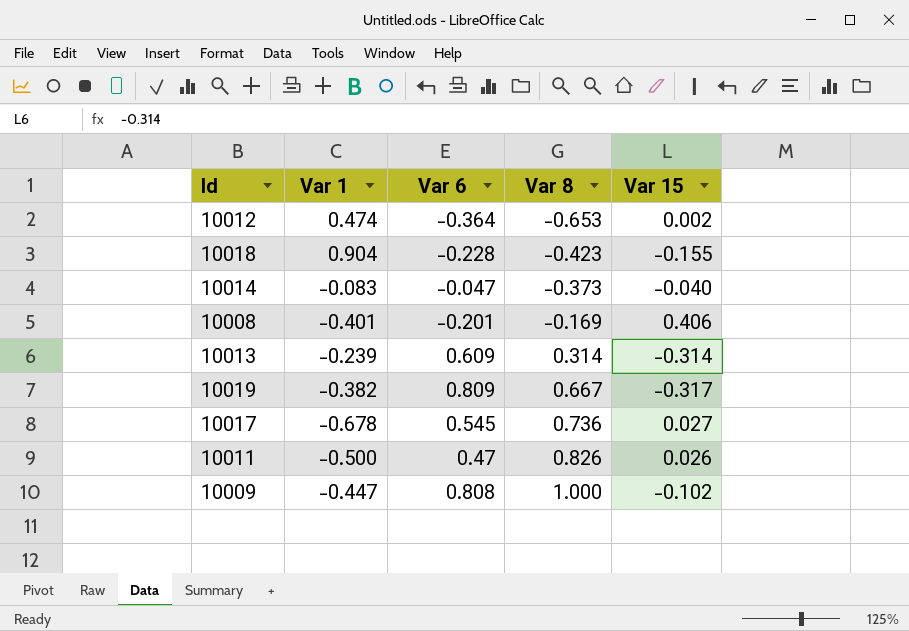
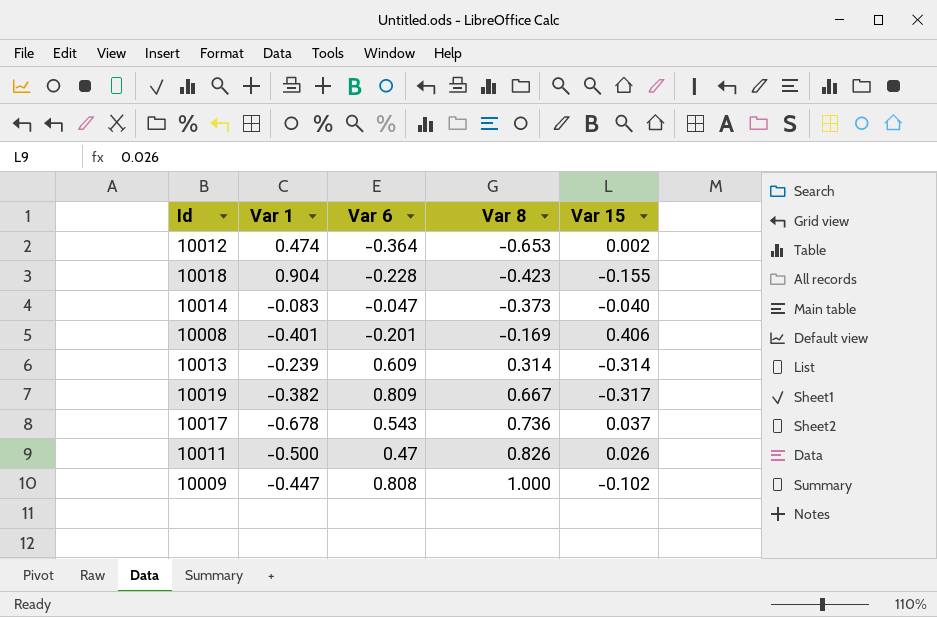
10017 | Var 6: 0.545 -> 0.543
10017 | Var 15: 0.027 -> 0.037

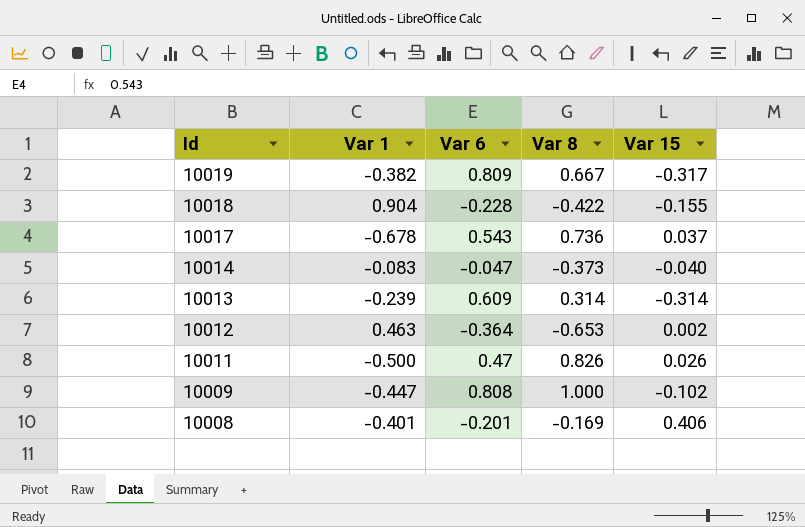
row order: Var 8 ascending -> Id descending
10018 | Var 8: -0.423 -> -0.422
10012 | Var 1: 0.474 -> 0.463

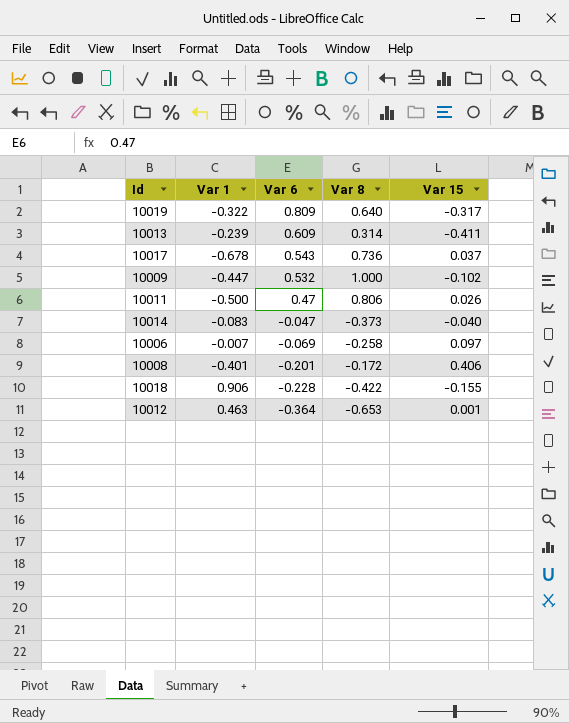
row order: Id descending -> Var 6 descending
10019 | Var 1: -0.382 -> -0.322
10019 | Var 8: 0.667 -> 0.640
10013 | Var 15: -0.314 -> -0.411
10009 | Var 6: 0.808 -> 0.532
10011 | Var 8: 0.826 -> 0.806
row 10006: none -> -0.007 | -0.069 | -0.258 | 0.097
10008 | Var 8: -0.169 -> -0.172
10018 | Var 1: 0.904 -> 0.906
10012 | Var 15: 0.002 -> 0.001

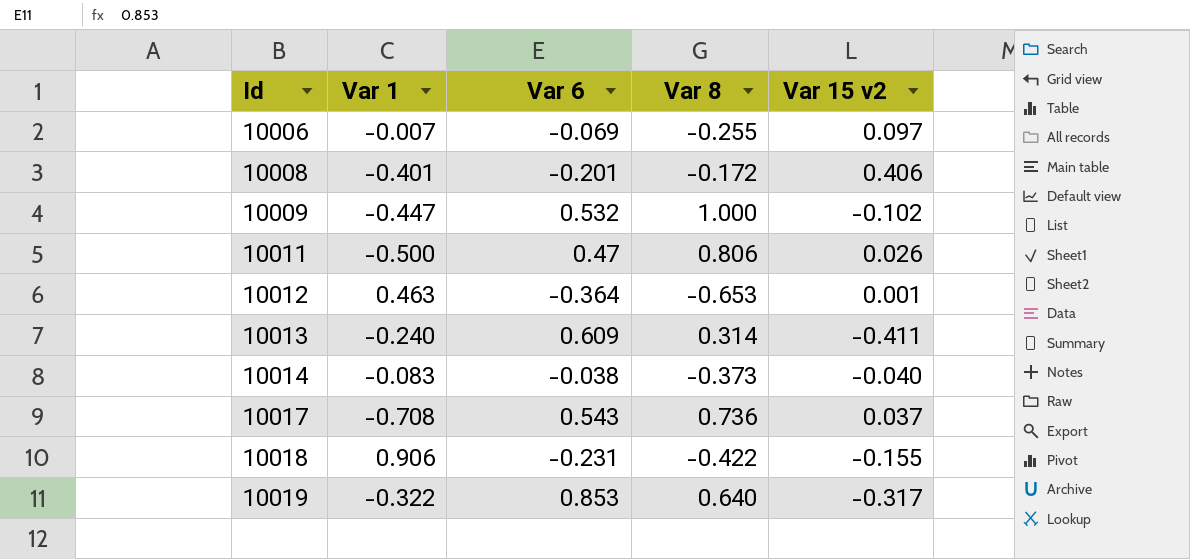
row order: Var 6 descending -> Id ascending
column name: Var 15 -> Var 15 v2
10006 | Var 8: -0.258 -> -0.255
10013 | Var 1: -0.239 -> -0.240
10014 | Var 6: -0.047 -> -0.038
10017 | Var 1: -0.678 -> -0.708
10018 | Var 6: -0.228 -> -0.231
10019 | Var 6: 0.809 -> 0.853

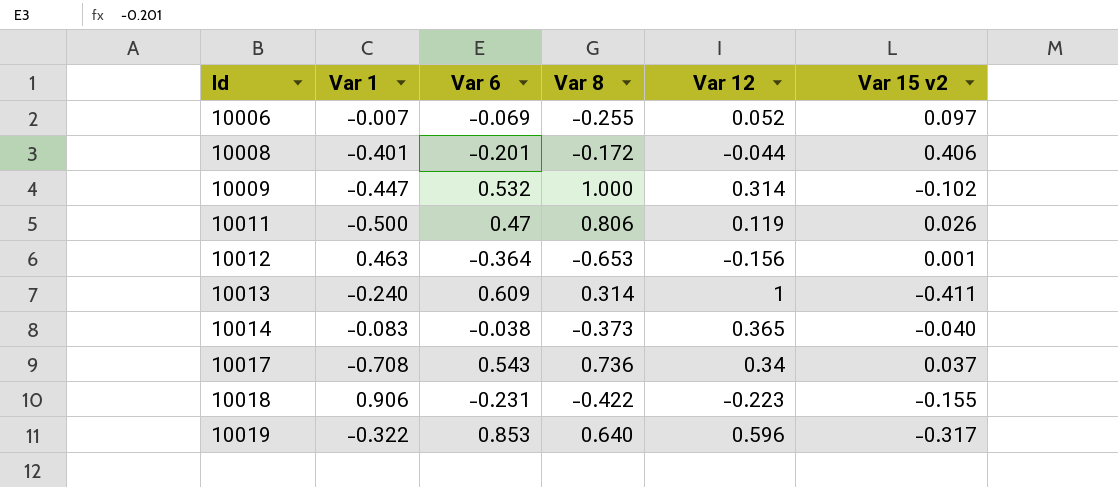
column Var 12 | position: none -> 5

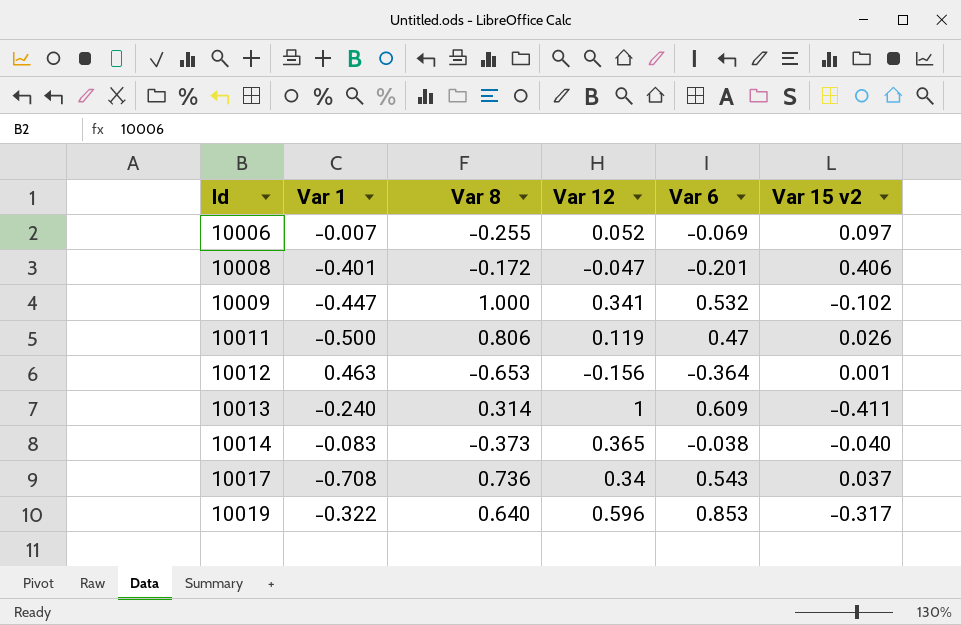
column Var 6 | position: 3 -> 5
row 10018: 0.906 | -0.231 | -0.422 | -0.223 | -0.155 -> none
10008 | Var 12: -0.044 -> -0.047
10009 | Var 12: 0.314 -> 0.341

